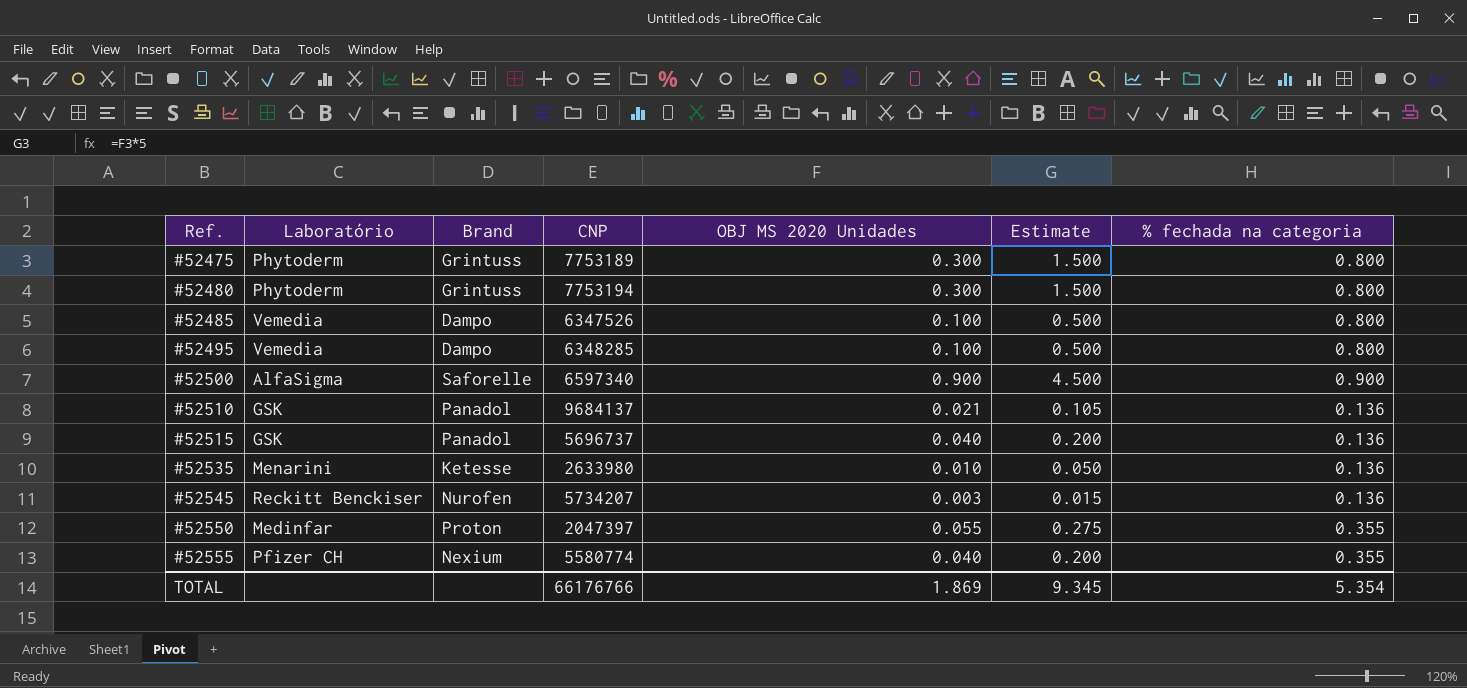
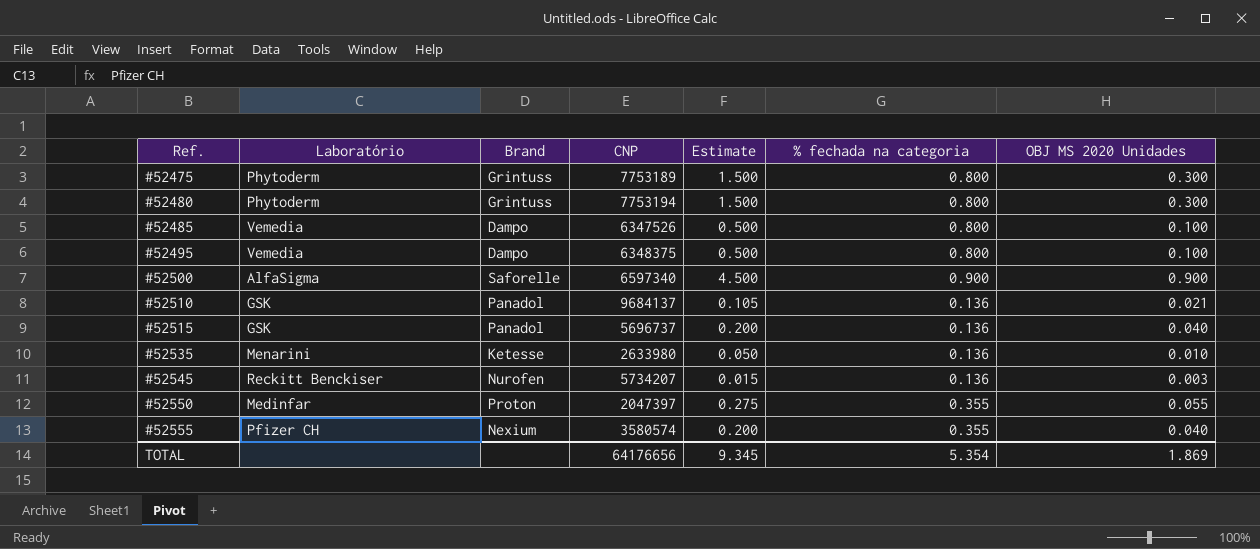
column OBJ MS 2020 Unidades | position: 5 -> 7
#52495 | CNP: 6348285 -> 6348375
#52555 | CNP: 5580774 -> 3580574
TOTAL | CNP: 66176766 -> 64176656

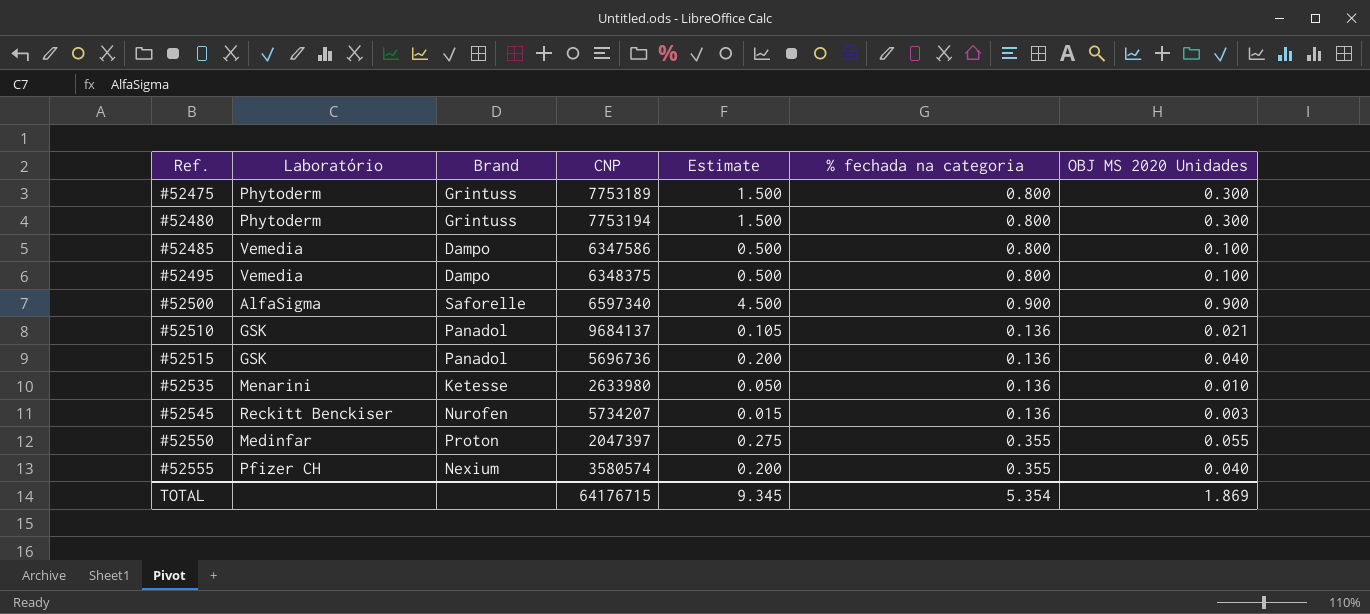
#52485 | CNP: 6347526 -> 6347586
#52515 | CNP: 5696737 -> 5696736
TOTAL | CNP: 64176656 -> 64176715

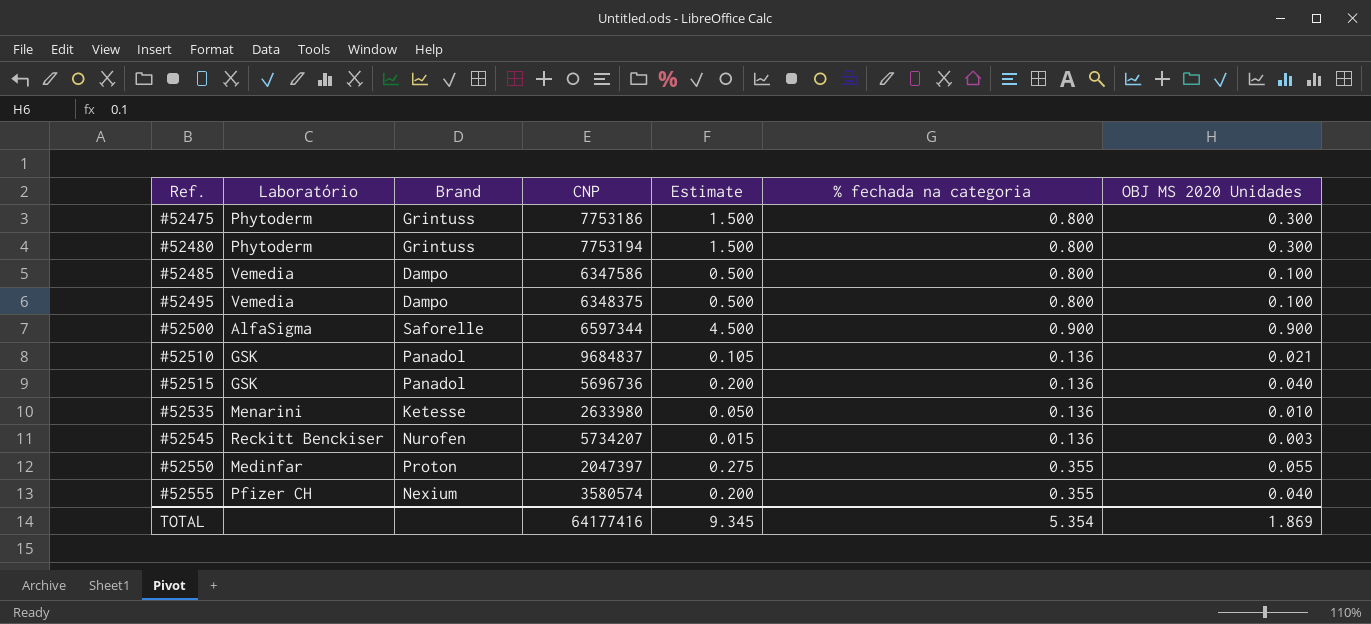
#52475 | CNP: 7753189 -> 7753186
#52500 | CNP: 6597340 -> 6597344
#52510 | CNP: 9684137 -> 9684837
TOTAL | CNP: 64176715 -> 64177416

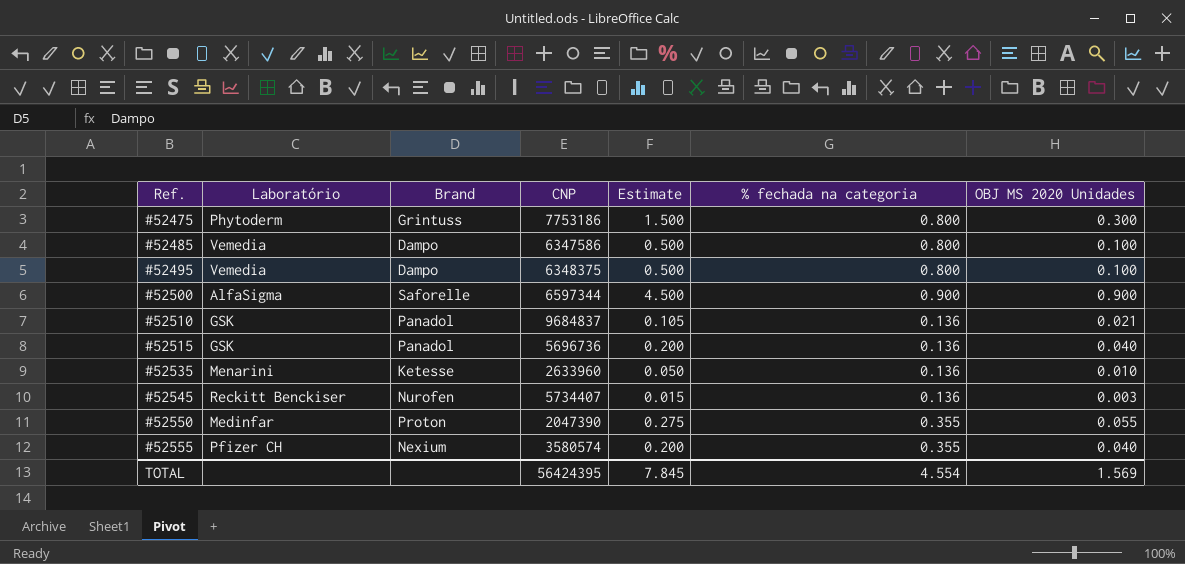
row #52480: Phytoderm | Grintuss | 7753194 | 1.500 | 0.800 | 0.300 -> none
#52535 | CNP: 2633980 -> 2633960
#52545 | CNP: 5734207 -> 5734407
#52550 | CNP: 2047397 -> 2047390
TOTAL | CNP: 64177416 -> 56424395
TOTAL | Estimate: 9.345 -> 7.845
TOTAL | % fechada na categoria: 5.354 -> 4.554
TOTAL | OBJ MS 2020 Unidades: 1.869 -> 1.569

